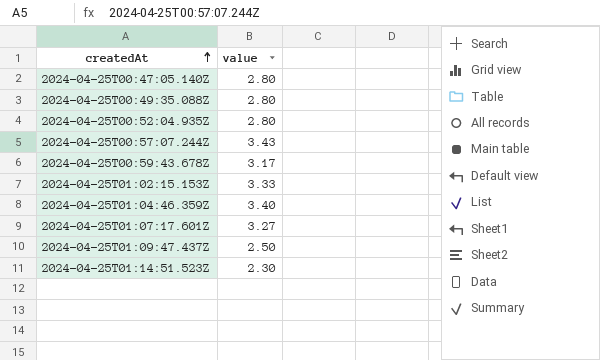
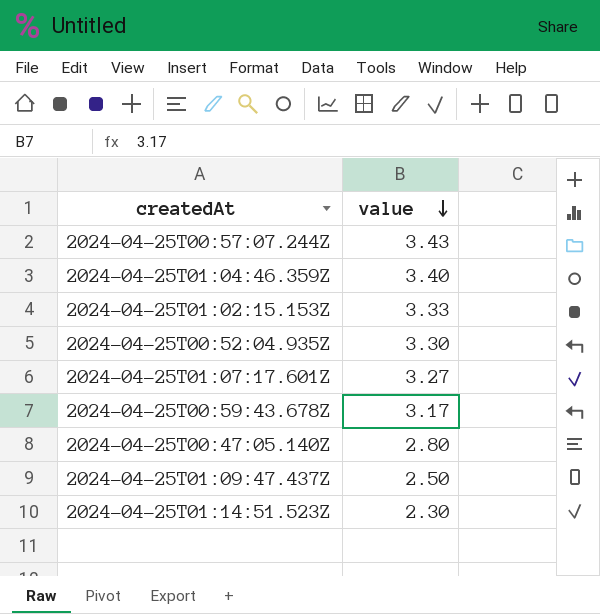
row order: createdAt ascending -> value descending
row 2024-04-25T00:49:35.088Z: 2.80 -> none
2024-04-25T00:52:04.935Z | value: 2.80 -> 3.30

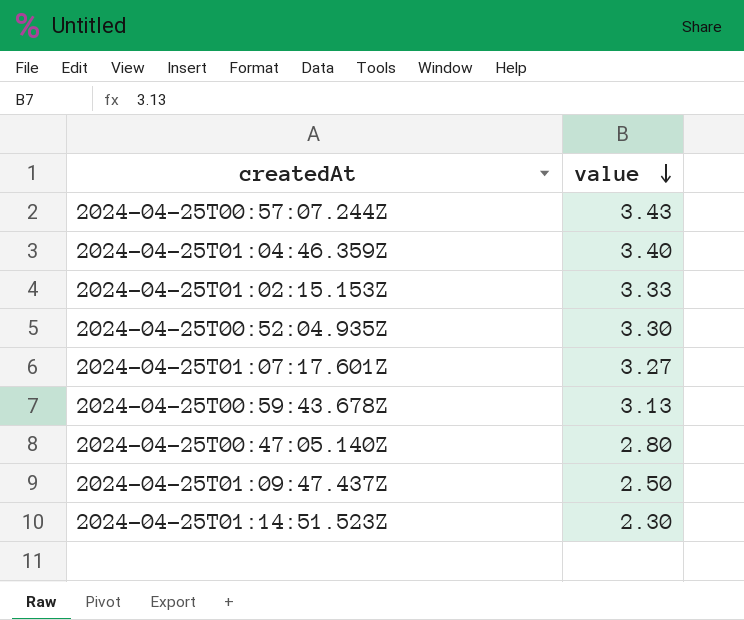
2024-04-25T00:59:43.678Z | value: 3.17 -> 3.13

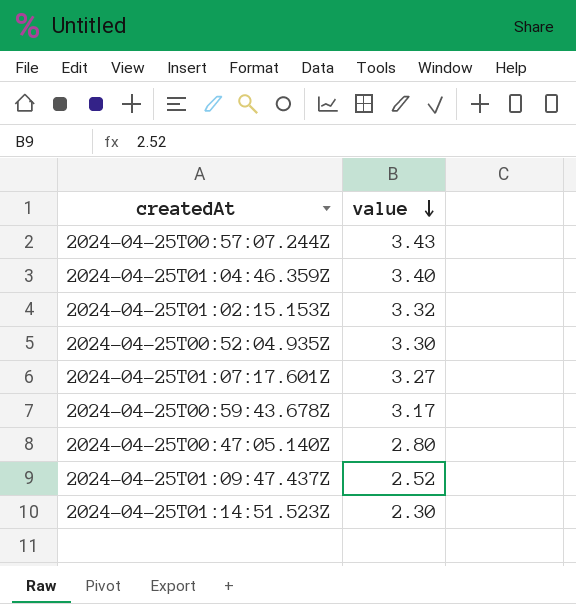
2024-04-25T01:02:15.153Z | value: 3.33 -> 3.32
2024-04-25T00:59:43.678Z | value: 3.13 -> 3.17
2024-04-25T01:09:47.437Z | value: 2.50 -> 2.52

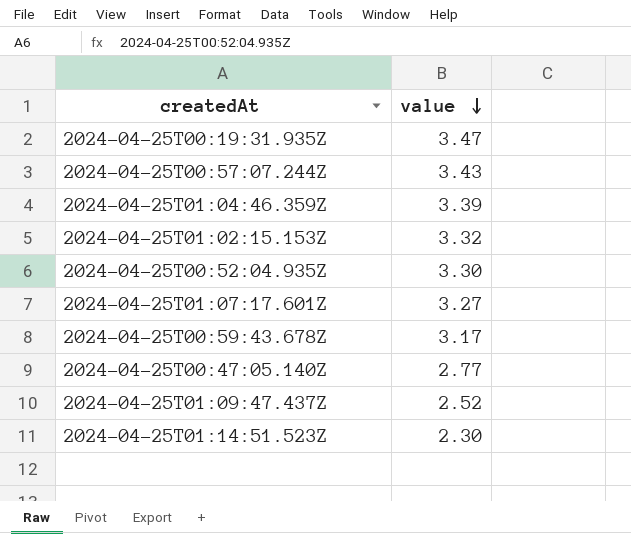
row 2024-04-25T00:19:31.935Z: none -> 3.47
2024-04-25T01:04:46.359Z | value: 3.40 -> 3.39
2024-04-25T00:47:05.140Z | value: 2.80 -> 2.77

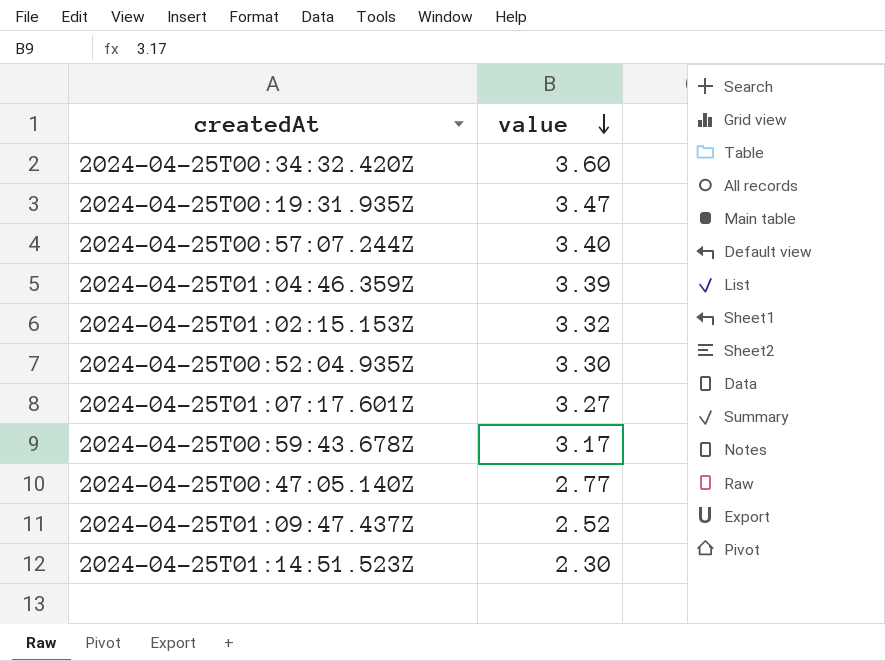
row 2024-04-25T00:34:32.420Z: none -> 3.60
2024-04-25T00:57:07.244Z | value: 3.43 -> 3.40

